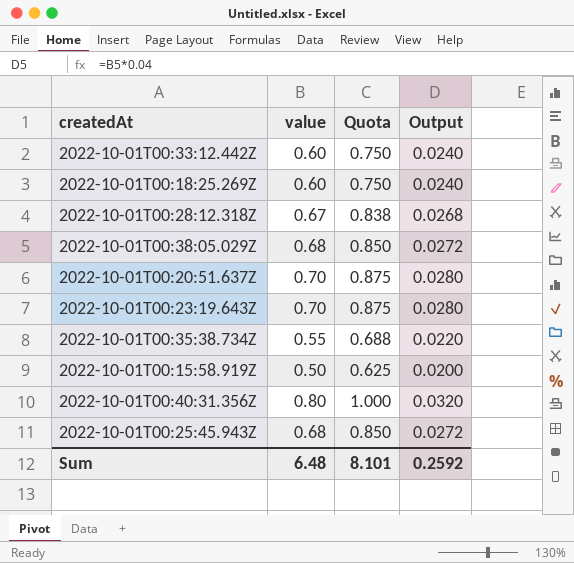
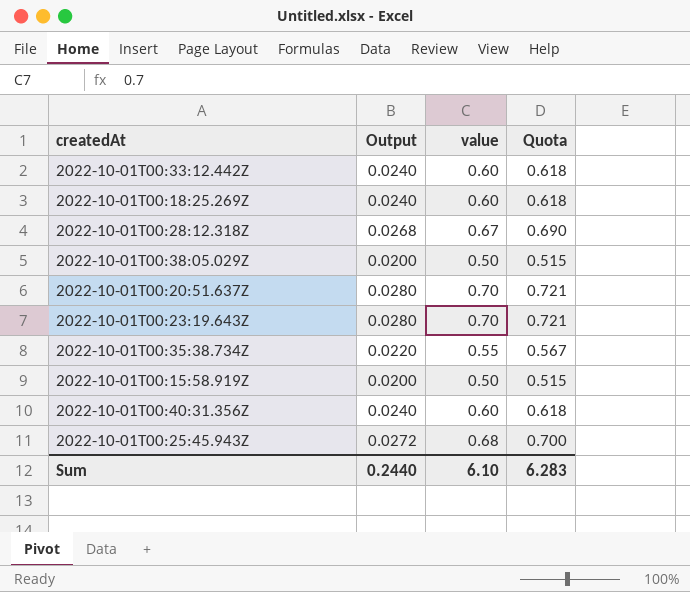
column Output | position: 4 -> 2
column Quota | formula: [value] * 1.25 -> [value] * 1.03
2022-10-01T00:38:05.029Z | Output: 0.0272 -> 0.0200
2022-10-01T00:38:05.029Z | value: 0.68 -> 0.50
2022-10-01T00:40:31.356Z | Output: 0.0320 -> 0.0240
2022-10-01T00:40:31.356Z | value: 0.80 -> 0.60
Sum | Output: 0.2592 -> 0.2440
Sum | value: 6.48 -> 6.10
Sum | Quota: 8.101 -> 6.283

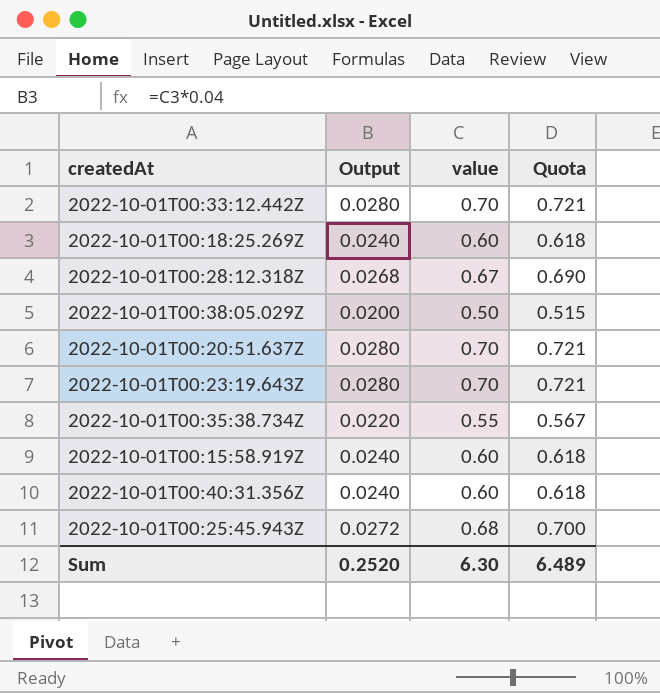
2022-10-01T00:33:12.442Z | Output: 0.0240 -> 0.0280
2022-10-01T00:33:12.442Z | value: 0.60 -> 0.70
2022-10-01T00:33:12.442Z | Quota: 0.618 -> 0.721
2022-10-01T00:15:58.919Z | Output: 0.0200 -> 0.0240
2022-10-01T00:15:58.919Z | value: 0.50 -> 0.60
2022-10-01T00:15:58.919Z | Quota: 0.515 -> 0.618
Sum | Output: 0.2440 -> 0.2520
Sum | value: 6.10 -> 6.30
Sum | Quota: 6.283 -> 6.489

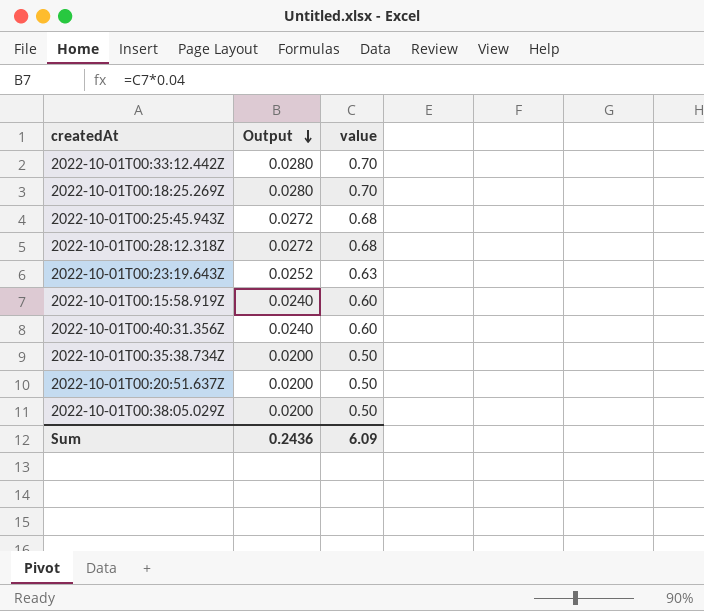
row order: none -> Output descending
column Quota | formula: [value] * 1.03 -> none
2022-10-01T00:18:25.269Z | Output: 0.0240 -> 0.0280
2022-10-01T00:18:25.269Z | value: 0.60 -> 0.70
2022-10-01T00:28:12.318Z | Output: 0.0268 -> 0.0272
2022-10-01T00:28:12.318Z | value: 0.67 -> 0.68
2022-10-01T00:23:19.643Z | Output: 0.0280 -> 0.0252
2022-10-01T00:23:19.643Z | value: 0.70 -> 0.63
2022-10-01T00:35:38.734Z | Output: 0.0220 -> 0.0200
2022-10-01T00:35:38.734Z | value: 0.55 -> 0.50
2022-10-01T00:20:51.637Z | Output: 0.0280 -> 0.0200
2022-10-01T00:20:51.637Z | value: 0.70 -> 0.50
Sum | Output: 0.2520 -> 0.2436
Sum | value: 6.30 -> 6.09

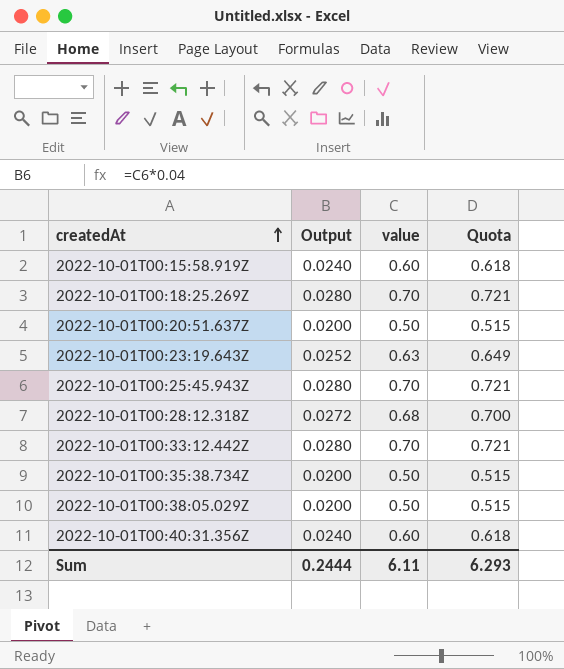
row order: Output descending -> createdAt ascending
column Quota | formula: none -> [value] * 1.03
2022-10-01T00:25:45.943Z | Output: 0.0272 -> 0.0280
2022-10-01T00:25:45.943Z | value: 0.68 -> 0.70
Sum | Output: 0.2436 -> 0.2444
Sum | value: 6.09 -> 6.11

